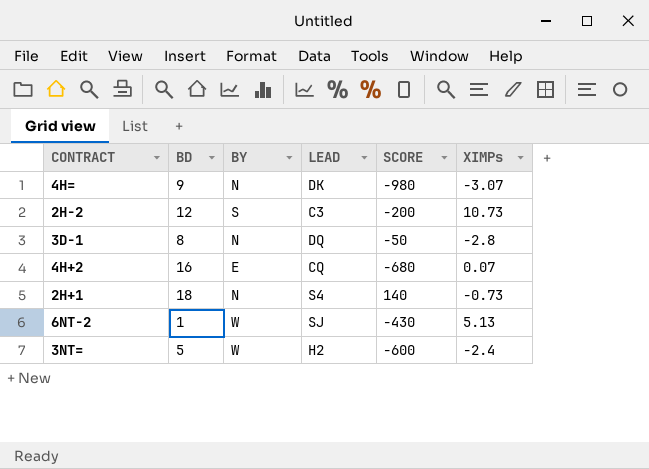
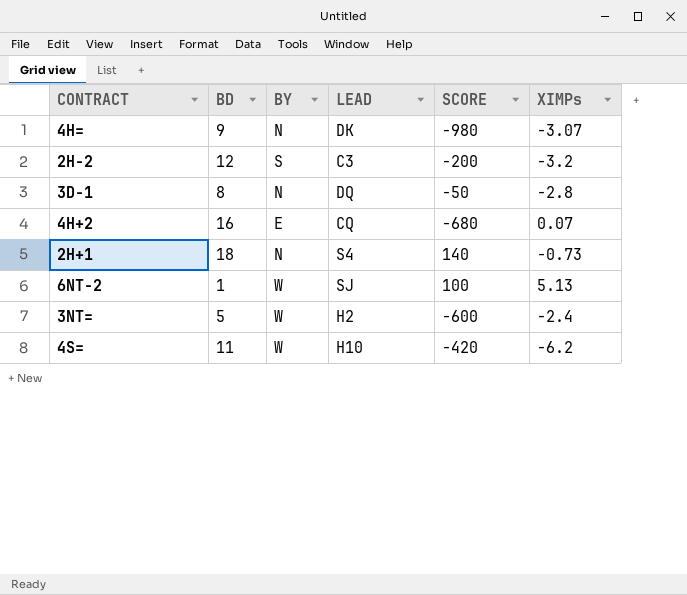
2H-2 | XIMPs: 10.73 -> -3.2
6NT-2 | SCORE: -430 -> 100
row 4S=: none -> 11 | W | H10 | -420 | -6.2

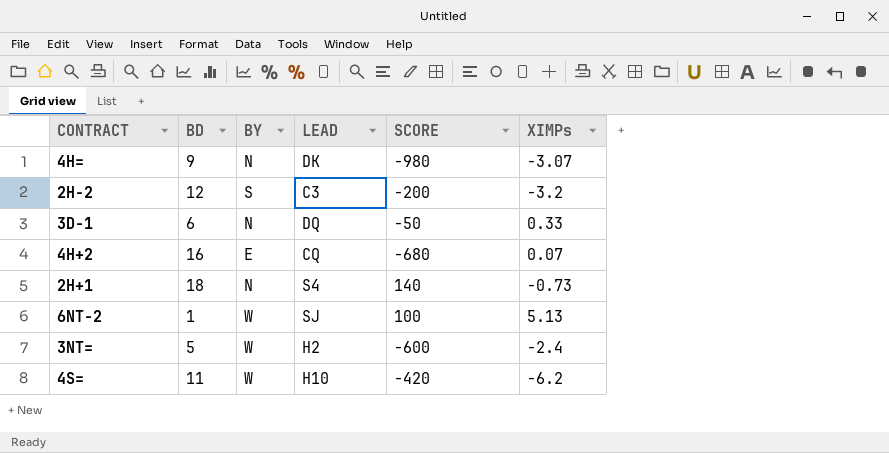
3D-1 | BD: 8 -> 6
3D-1 | XIMPs: -2.8 -> 0.33

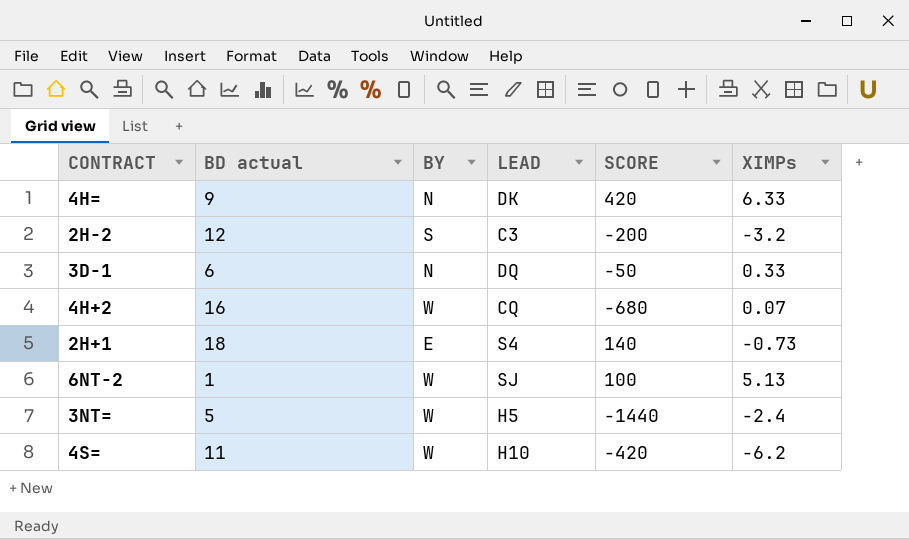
column name: BD -> BD actual
4H= | SCORE: -980 -> 420
4H= | XIMPs: -3.07 -> 6.33
4H+2 | BY: E -> W
2H+1 | BY: N -> E
3NT= | LEAD: H2 -> H5
3NT= | SCORE: -600 -> -1440

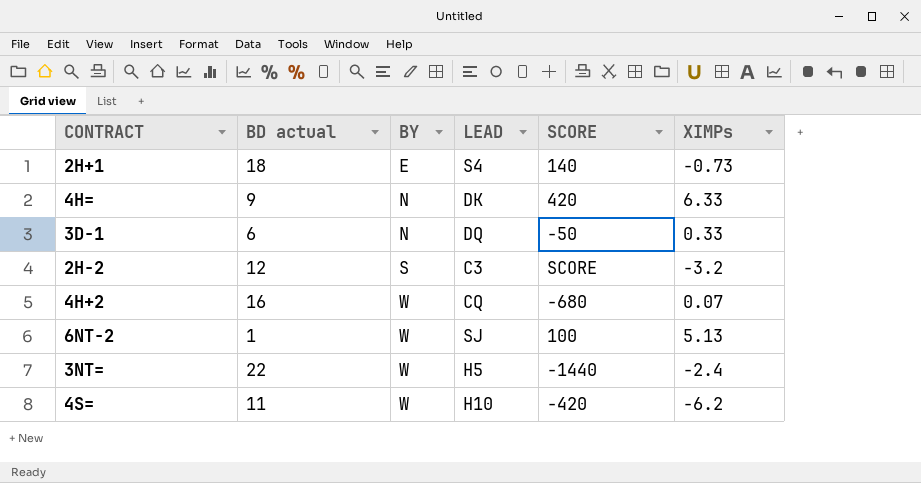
row order: none -> BY ascending
2H-2 | SCORE: -200 -> SCORE
3NT= | BD actual: 5 -> 22

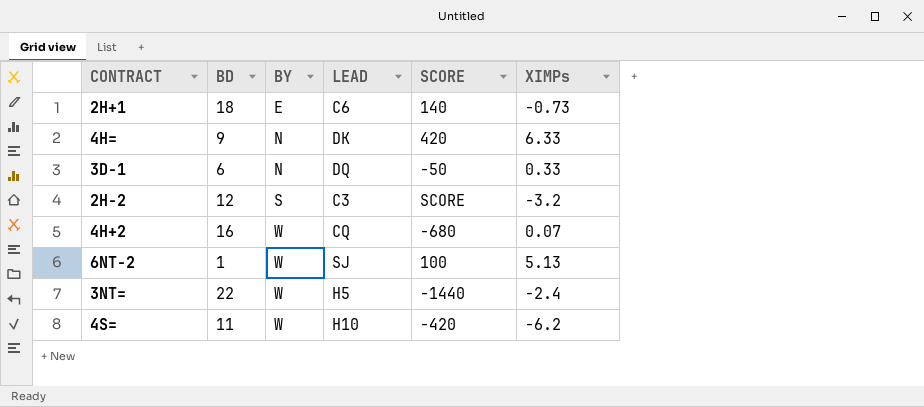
column name: BD actual -> BD
2H+1 | LEAD: S4 -> C6

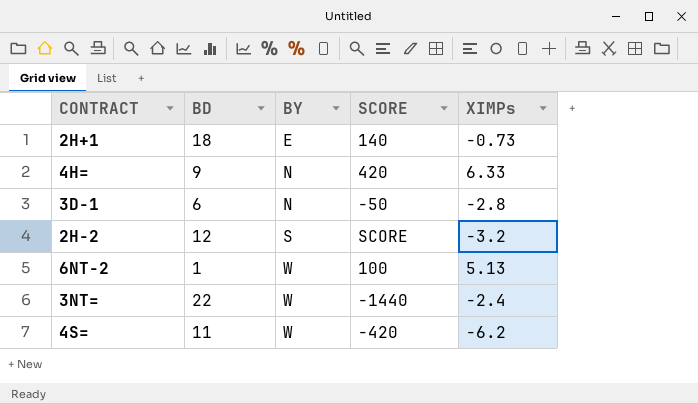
column LEAD | position: 4 -> none
row 4H+2: 16 | W | CQ | -680 | 0.07 -> none
3D-1 | XIMPs: 0.33 -> -2.8

